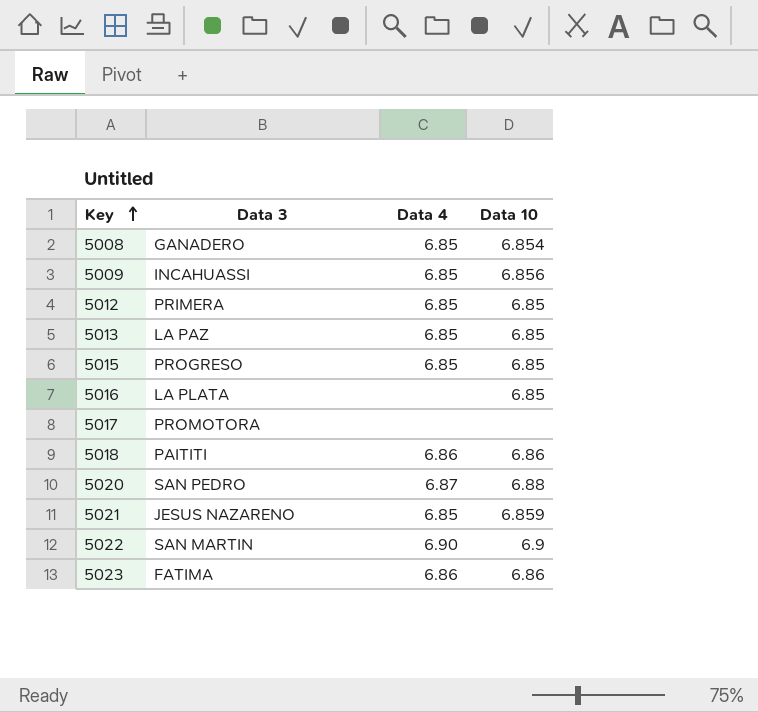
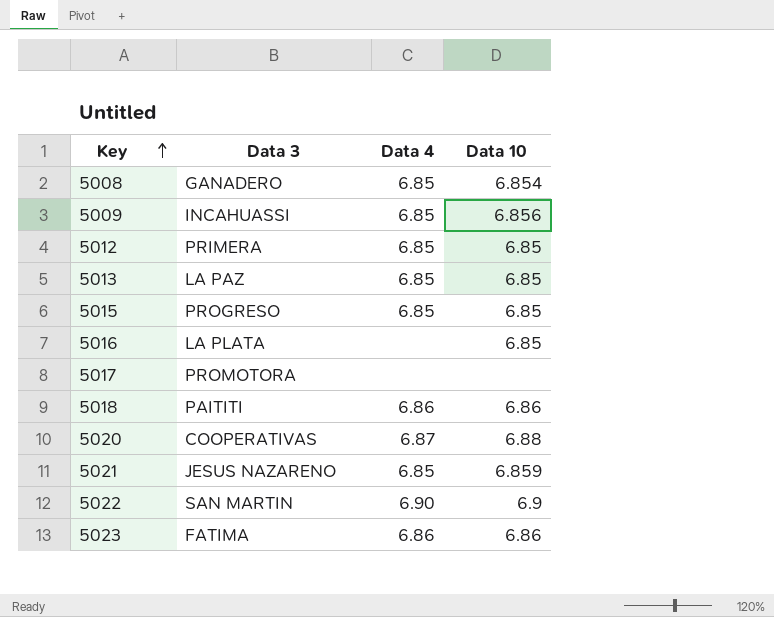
5020 | Data 3: SAN PEDRO -> COOPERATIVAS

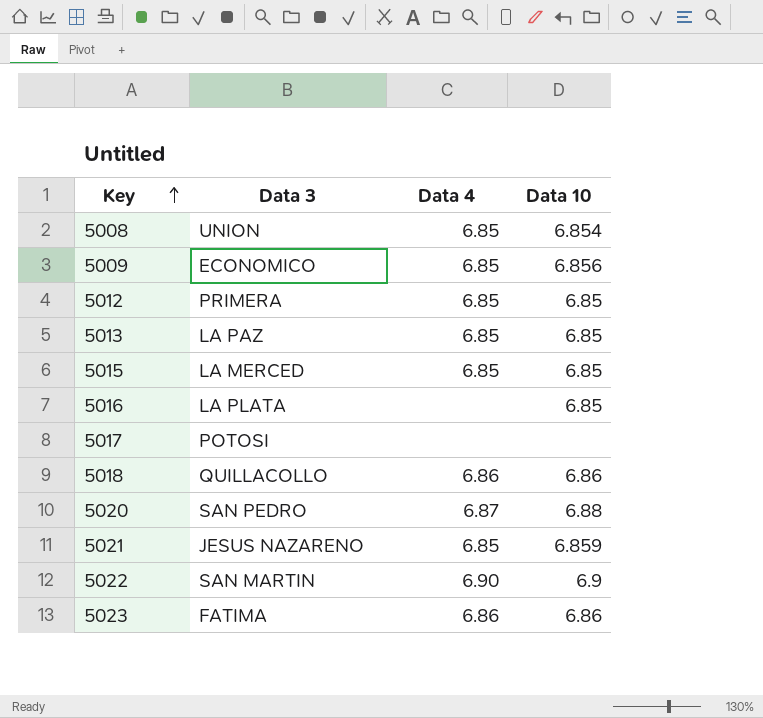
5008 | Data 3: GANADERO -> UNION
5009 | Data 3: INCAHUASSI -> ECONOMICO
5015 | Data 3: PROGRESO -> LA MERCED
5017 | Data 3: PROMOTORA -> POTOSI
5018 | Data 3: PAITITI -> QUILLACOLLO
5020 | Data 3: COOPERATIVAS -> SAN PEDRO

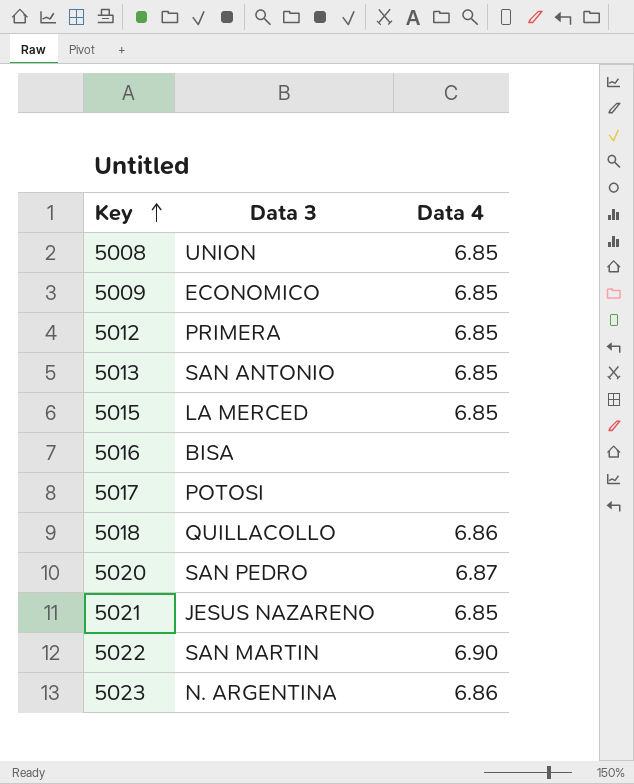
column Data 10 | position: 4 -> none
5013 | Data 3: LA PAZ -> SAN ANTONIO
5016 | Data 3: LA PLATA -> BISA
5023 | Data 3: FATIMA -> N. ARGENTINA

